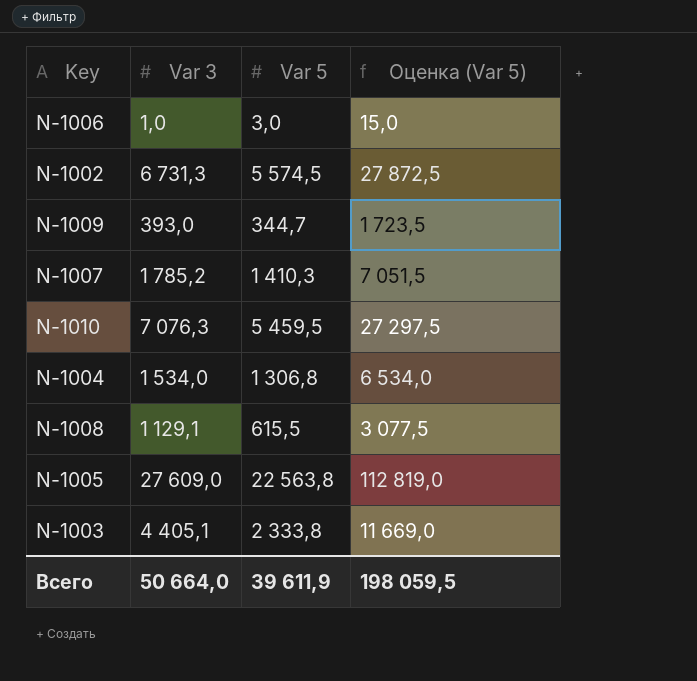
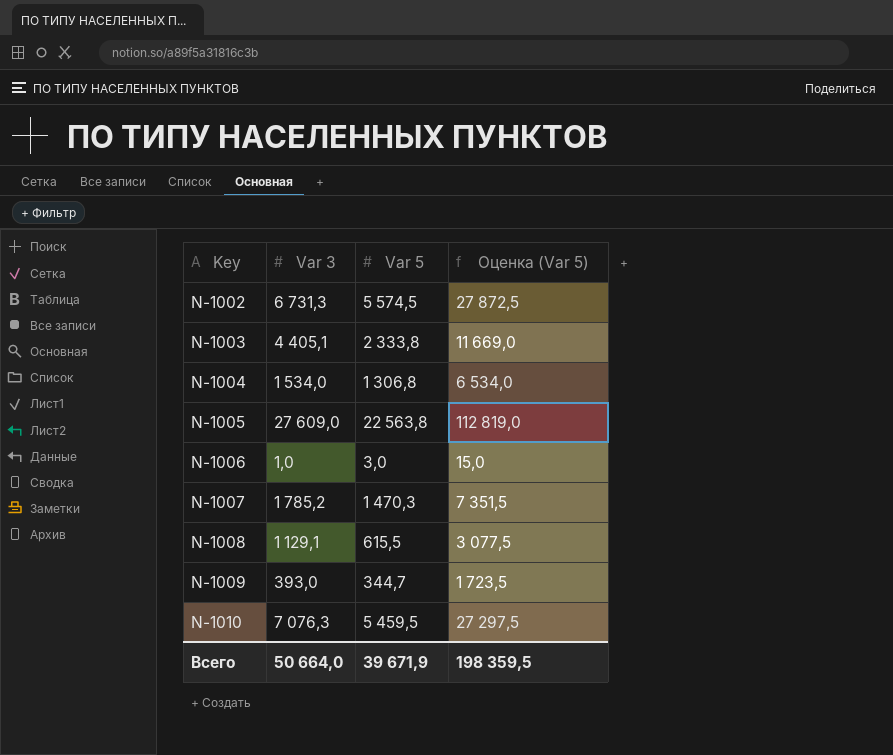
row order: none -> Key ascending
N-1007 | Var 5: 1 410,3 -> 1 470,3
N-1007 | Оценка (Var 5): 7 051,5 -> 7 351,5
Всего | Var 5: 39 611,9 -> 39 671,9
Всего | Оценка (Var 5): 198 059,5 -> 198 359,5

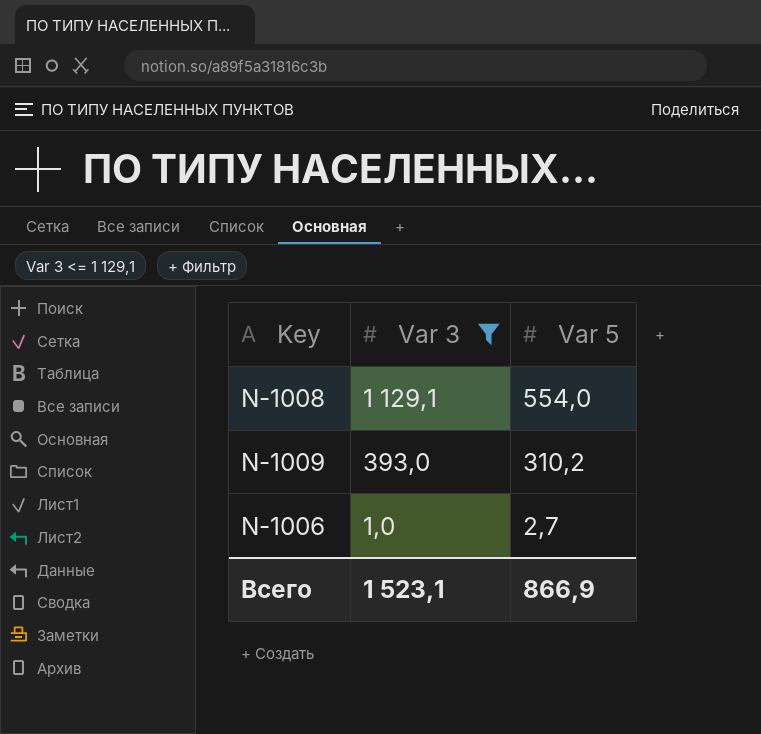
filter: none -> Var 3 <= 1 129,1
row order: Key ascending -> Var 3 descending
column Оценка (Var 5) | formula: [Var 5] * 5 -> none
N-1008 | Var 5: 615,5 -> 554,0
N-1009 | Var 5: 344,7 -> 310,2
N-1006 | Var 5: 3,0 -> 2,7
Всего | Var 3: 50 664,0 -> 1 523,1
Всего | Var 5: 39 671,9 -> 866,9

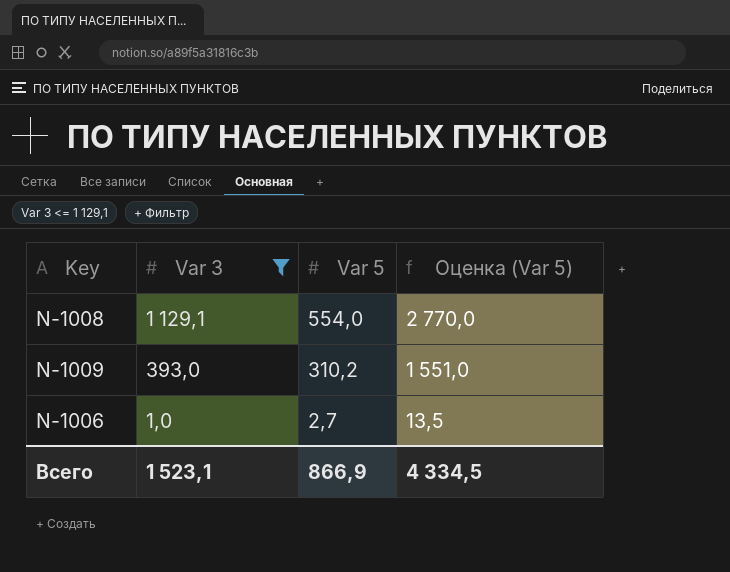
column Оценка (Var 5) | formula: none -> [Var 5] * 5

